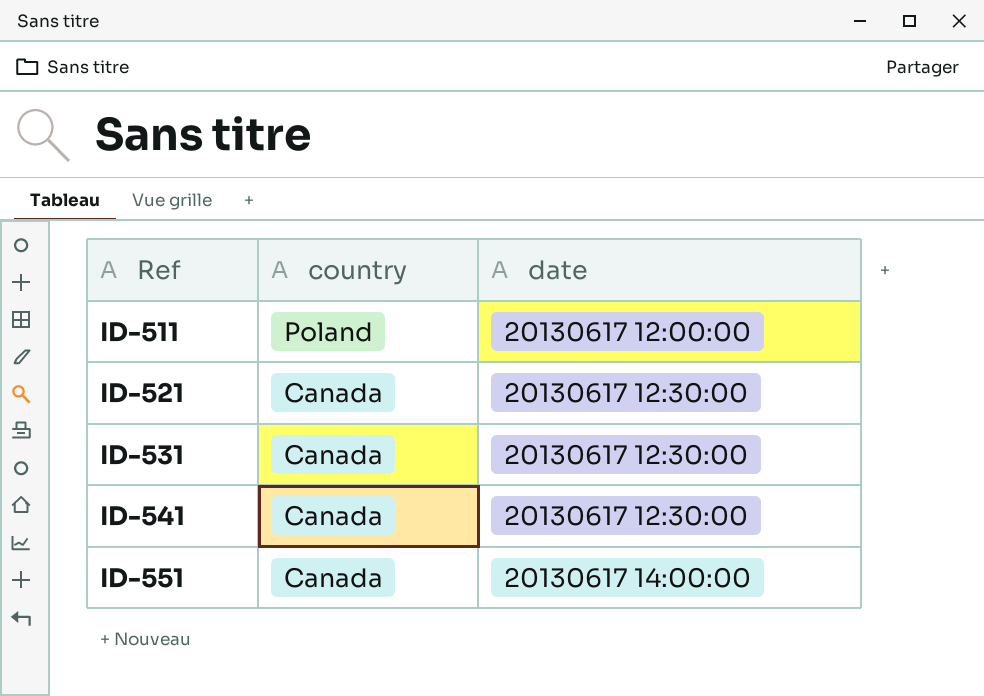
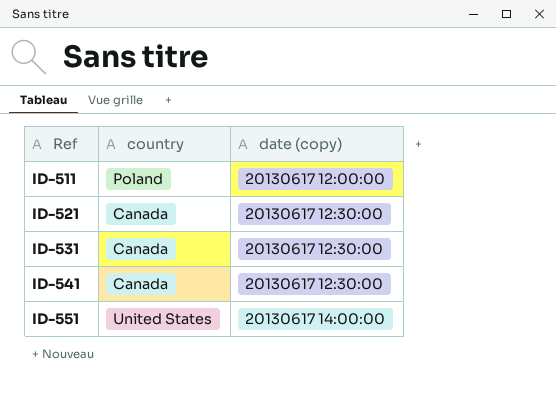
column name: date -> date (copy)
ID-551 | country: Canada -> United States

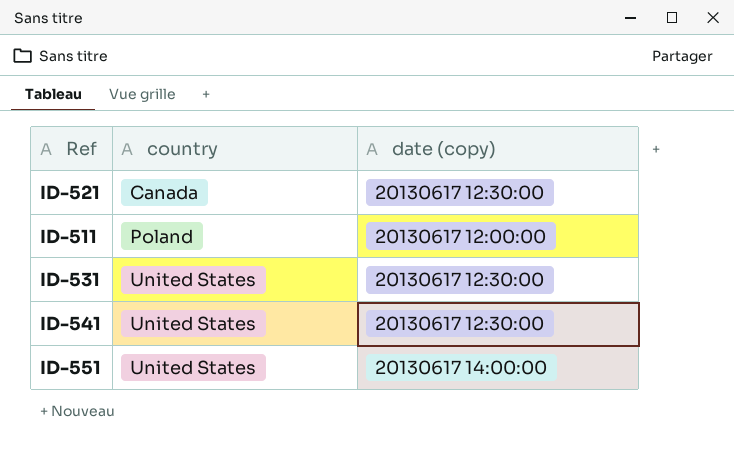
row order: Ref ascending -> country ascending
ID-531 | country: Canada -> United States
ID-541 | country: Canada -> United States

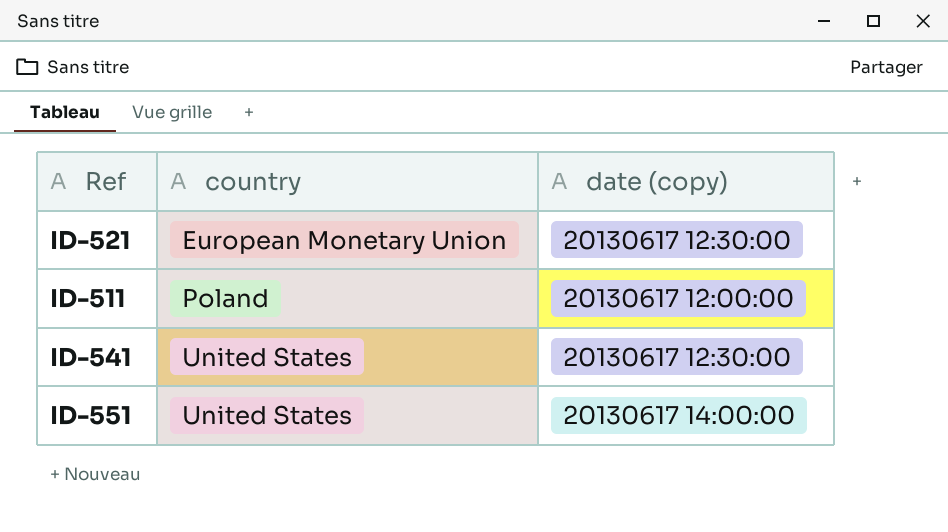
row ID-531: United States | 20130617 12:30:00 -> none
ID-521 | country: Canada -> European Monetary Union

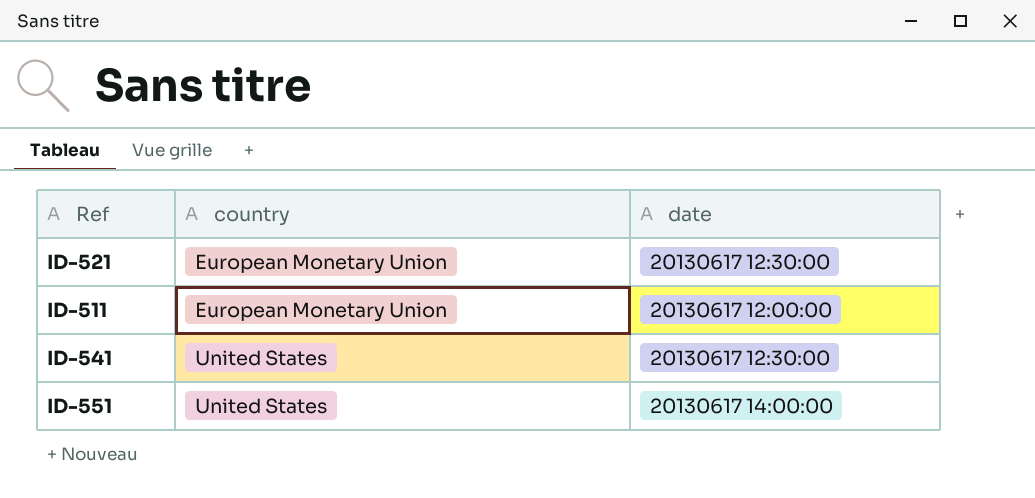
column name: date (copy) -> date
ID-511 | country: Poland -> European Monetary Union

